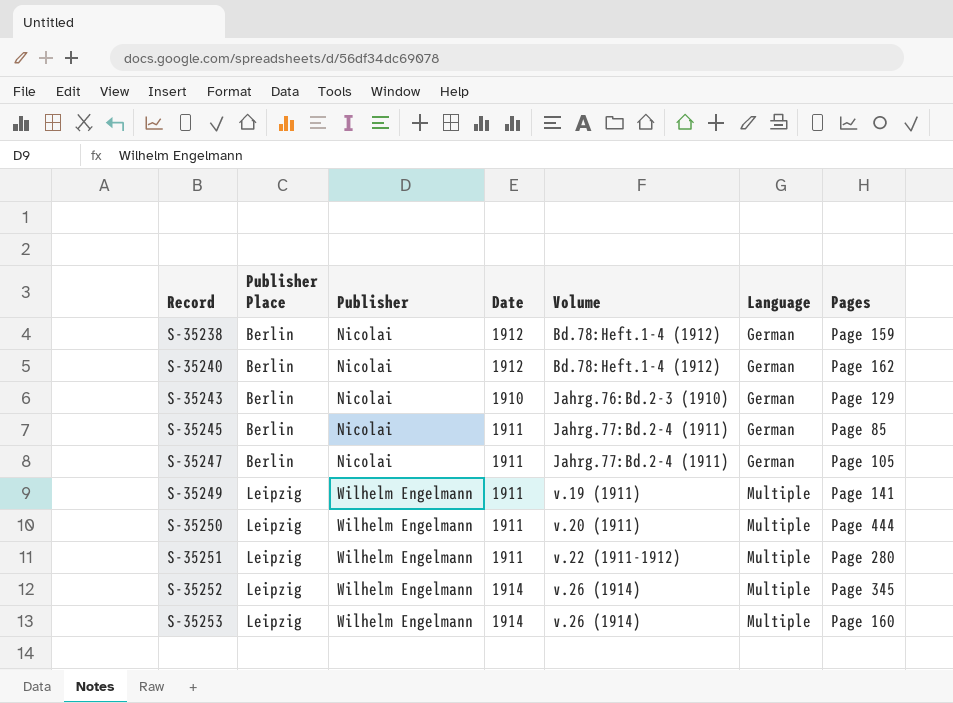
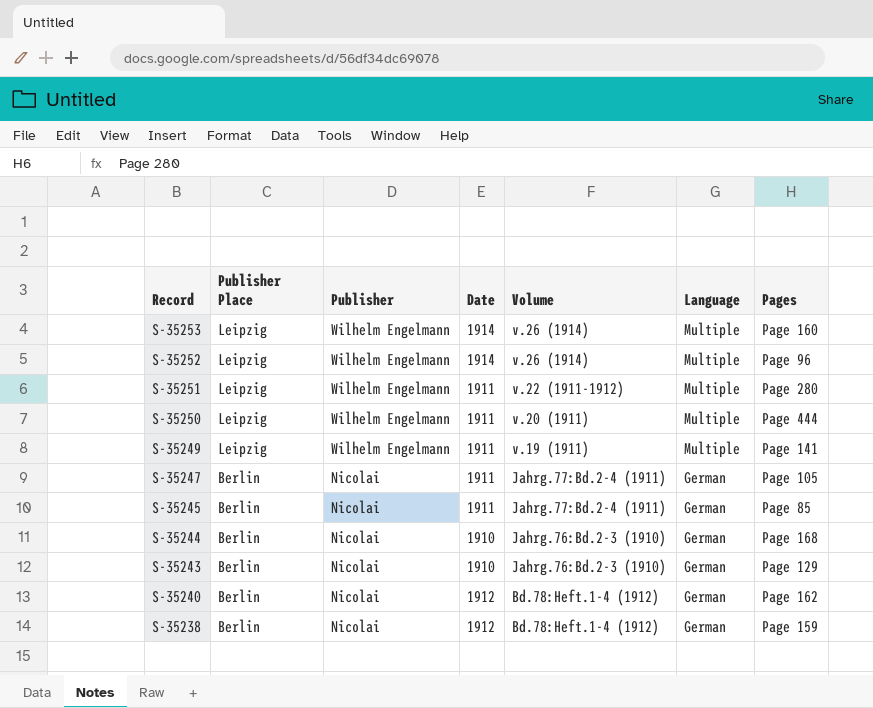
row order: Record ascending -> Record descending
S-35252 | Pages: Page 345 -> Page 96
row S-35244: none -> Berlin | Nicolai | 1910 | Jahrg.76:Bd.2-3 (1910) | German | Page 168

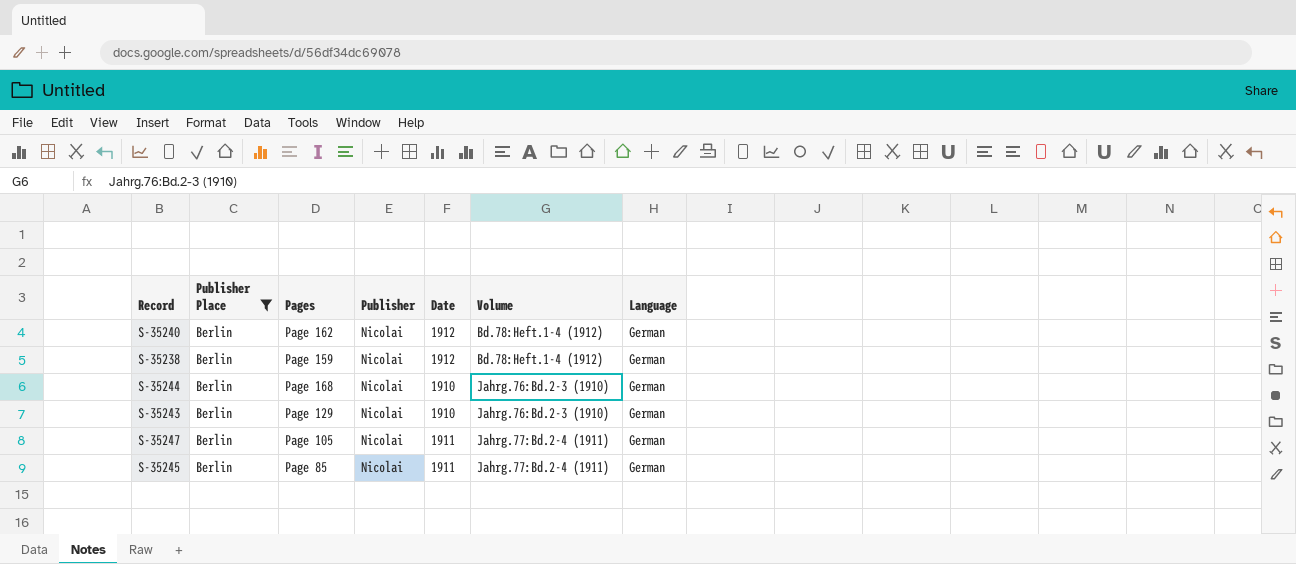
filter: none -> Publisher Place = Berlin
row order: Record descending -> Volume ascending
column Pages | position: 7 -> 3

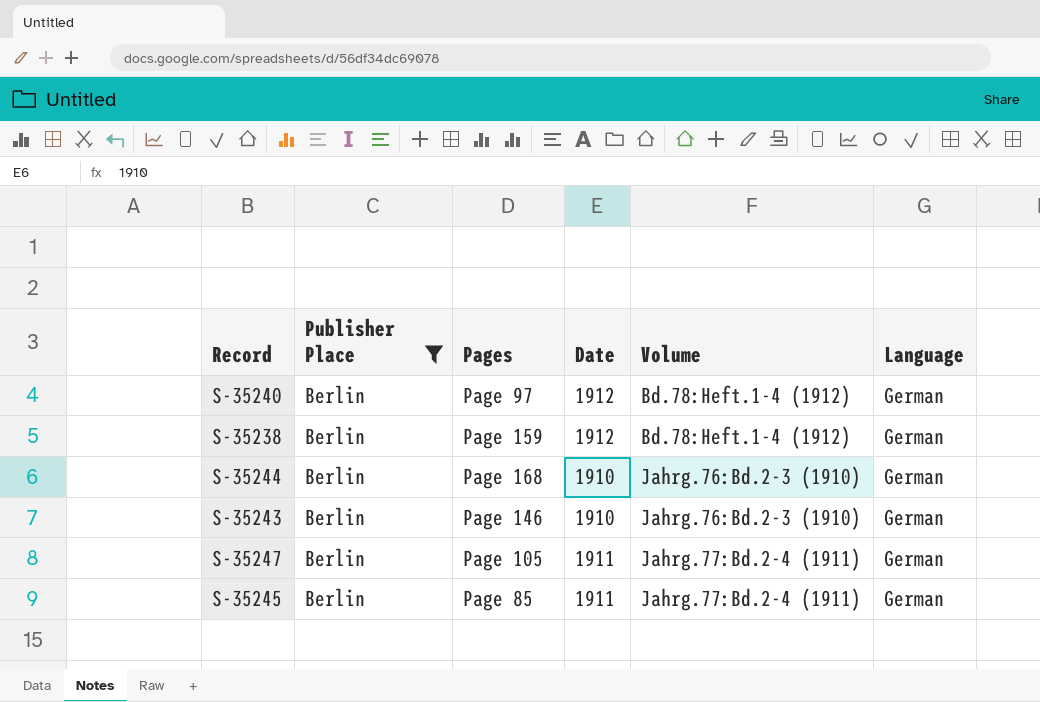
column Publisher | position: 4 -> none
S-35240 | Pages: Page 162 -> Page 97
S-35243 | Pages: Page 129 -> Page 146

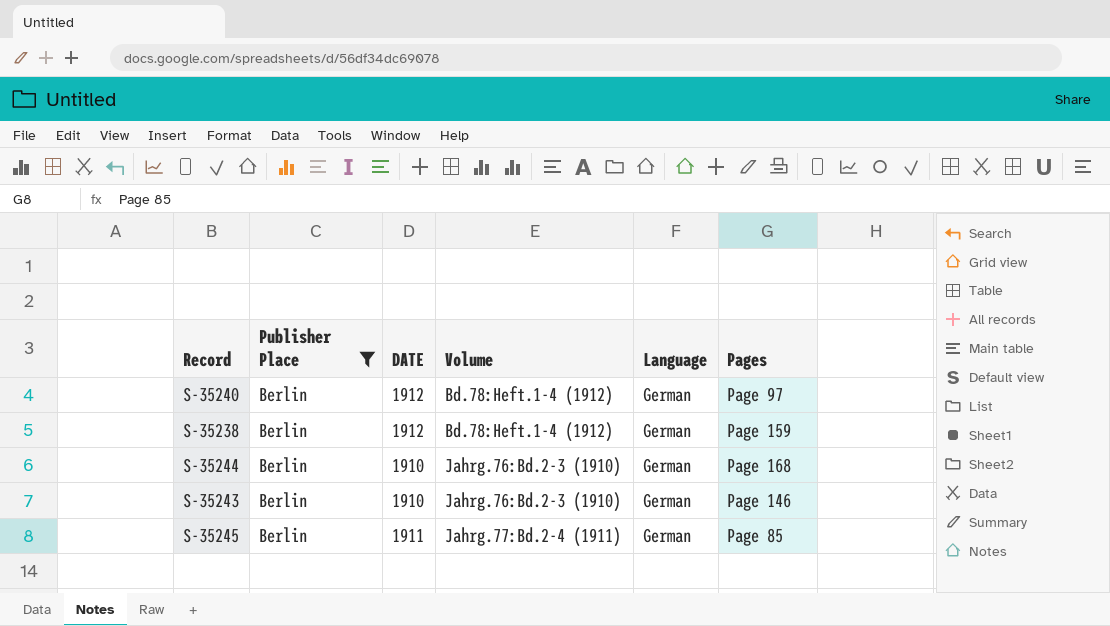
column name: Date -> DATE
column Pages | position: 3 -> 6
row S-35247: Berlin | Page 105 | 1911 | Jahrg.77:Bd.2-4 (1911) | German -> none

